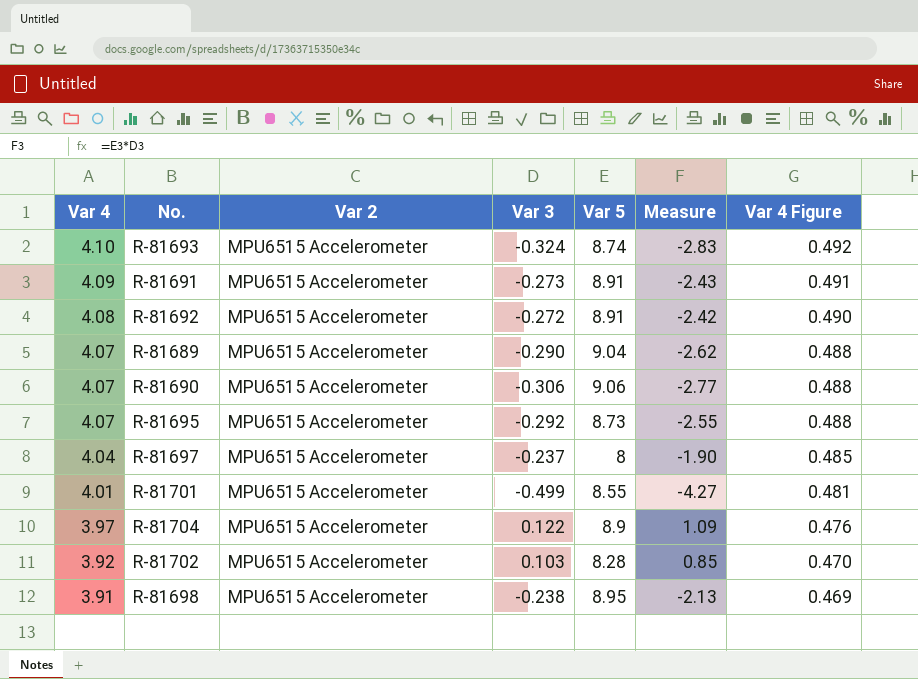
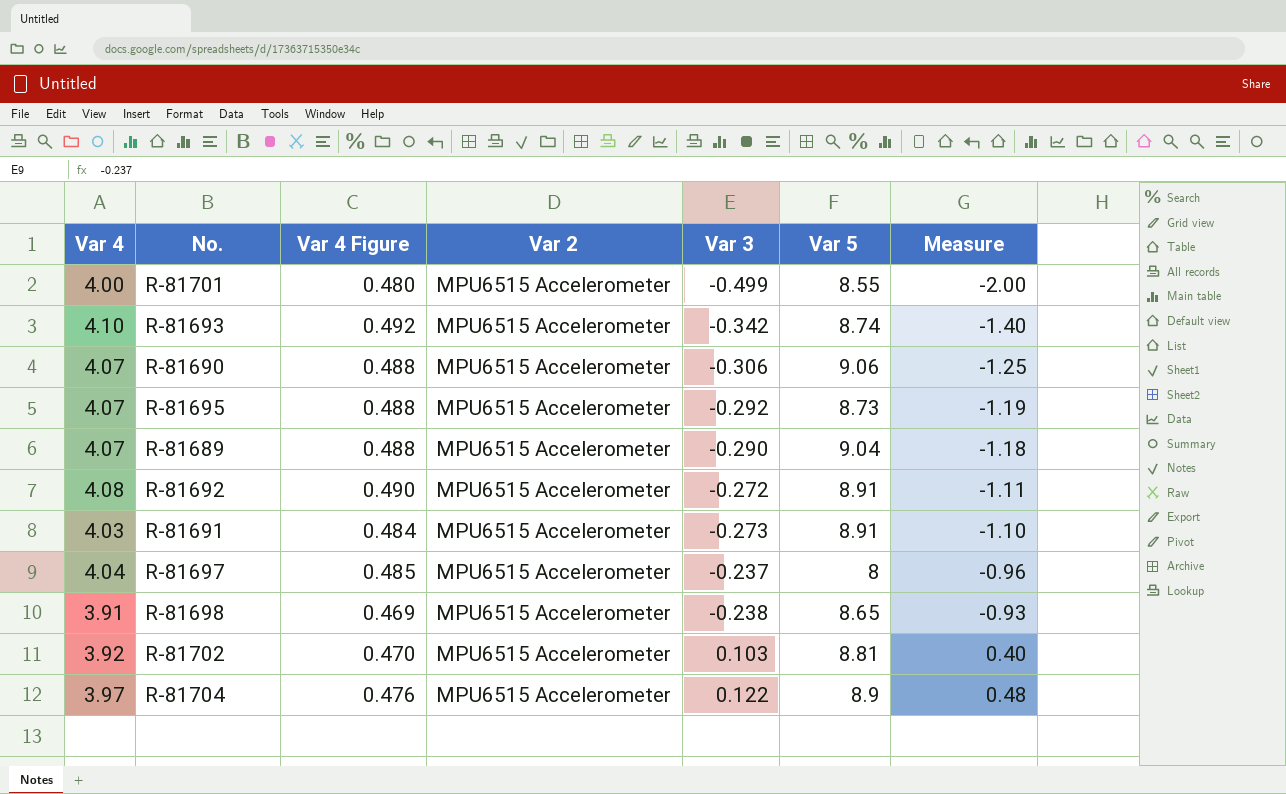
row order: Var 4 descending -> Measure ascending
column Var 4 Figure | position: 7 -> 3
column Measure | formula: [Var 3] * [Var 5] -> [Var 4] * [Var 3]
R-81701 | Var 4: 4.01 -> 4.00
R-81701 | Var 4 Figure: 0.481 -> 0.480
R-81693 | Var 3: -0.324 -> -0.342
R-81691 | Var 4: 4.09 -> 4.03
R-81691 | Var 4 Figure: 0.491 -> 0.484
R-81698 | Var 5: 8.95 -> 8.65
R-81702 | Var 5: 8.28 -> 8.81

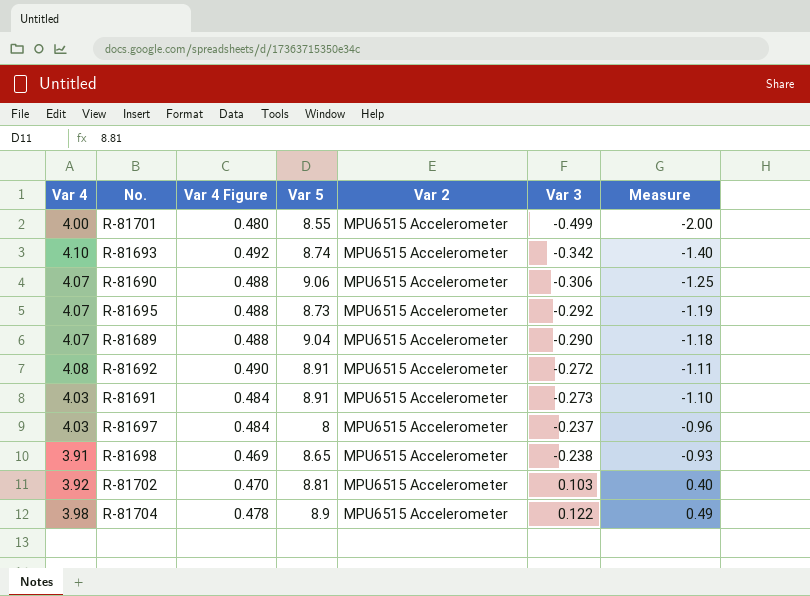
column Var 5 | position: 6 -> 4
R-81697 | Var 4: 4.04 -> 4.03
R-81697 | Var 4 Figure: 0.485 -> 0.484
R-81704 | Var 4: 3.97 -> 3.98
R-81704 | Var 4 Figure: 0.476 -> 0.478
R-81704 | Measure: 0.48 -> 0.49

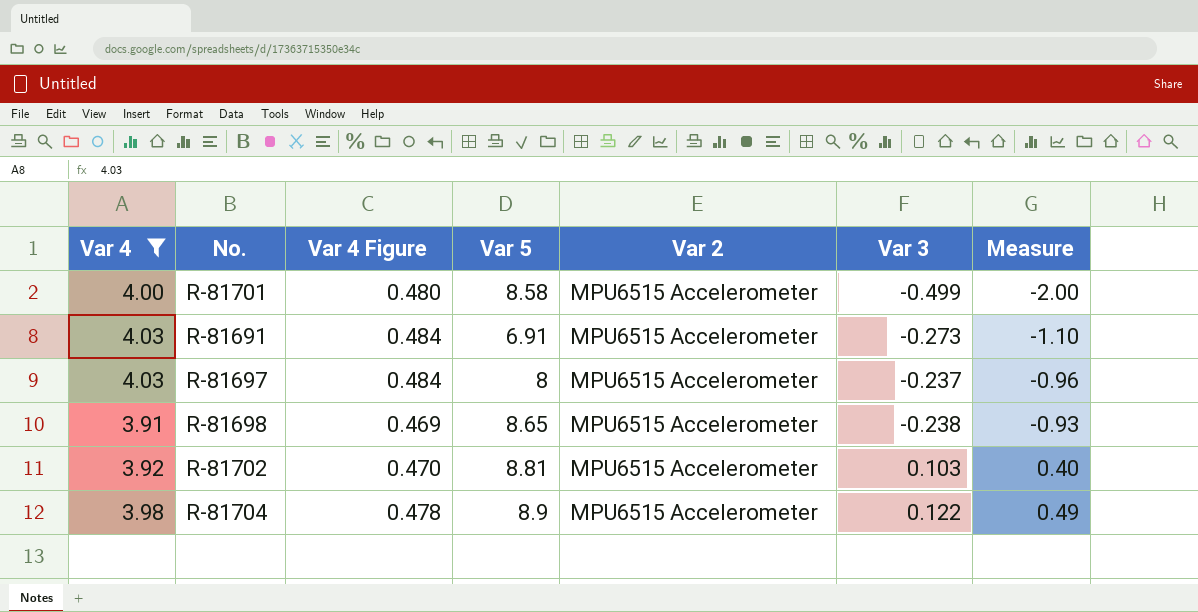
filter: none -> Var 4 <= 4.03
R-81701 | Var 5: 8.55 -> 8.58
R-81691 | Var 5: 8.91 -> 6.91

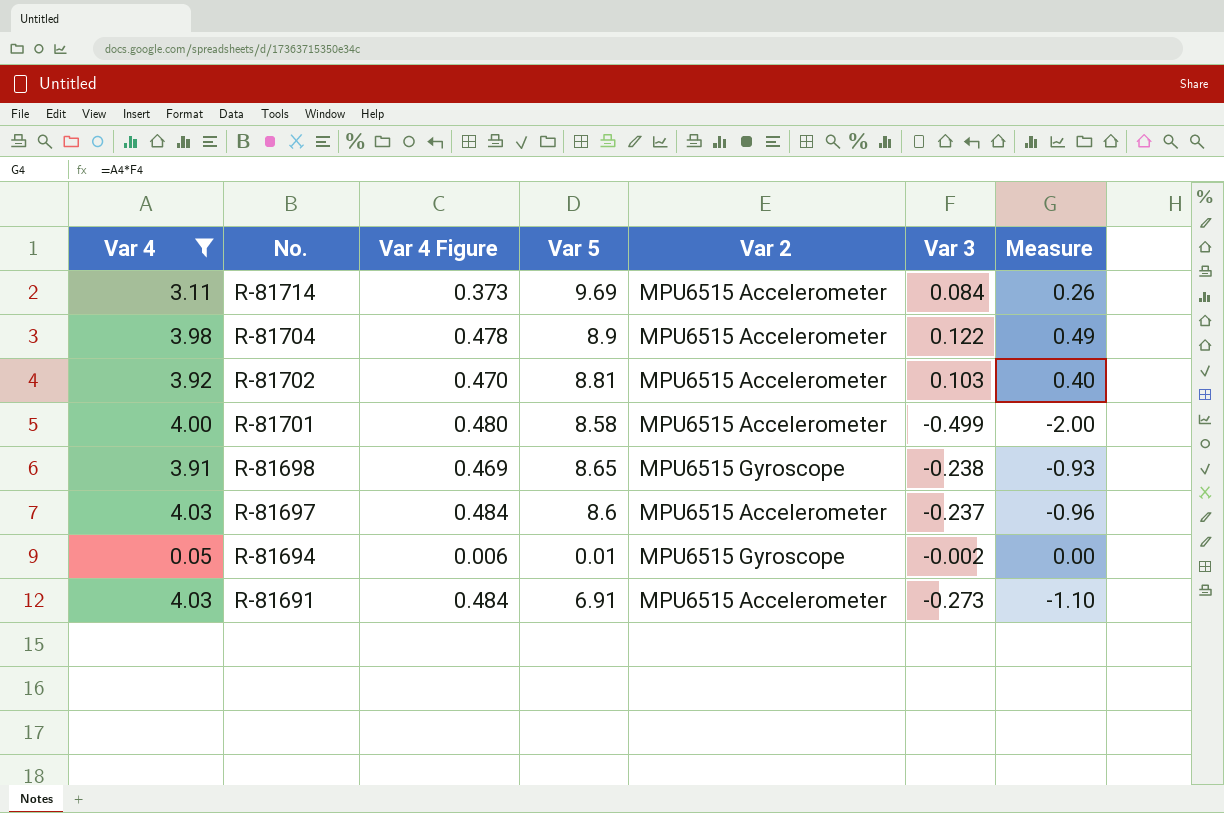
row order: Measure ascending -> No. descending
row R-81714: none -> 3.11 | 0.373 | 9.69 | MPU6515 Accelerometer | 0.084 | 0.26
R-81698 | Var 2: MPU6515 Accelerometer -> MPU6515 Gyroscope
R-81697 | Var 5: 8 -> 8.6
row R-81694: none -> 0.05 | 0.006 | 0.01 | MPU6515 Gyroscope | -0.002 | 0.00

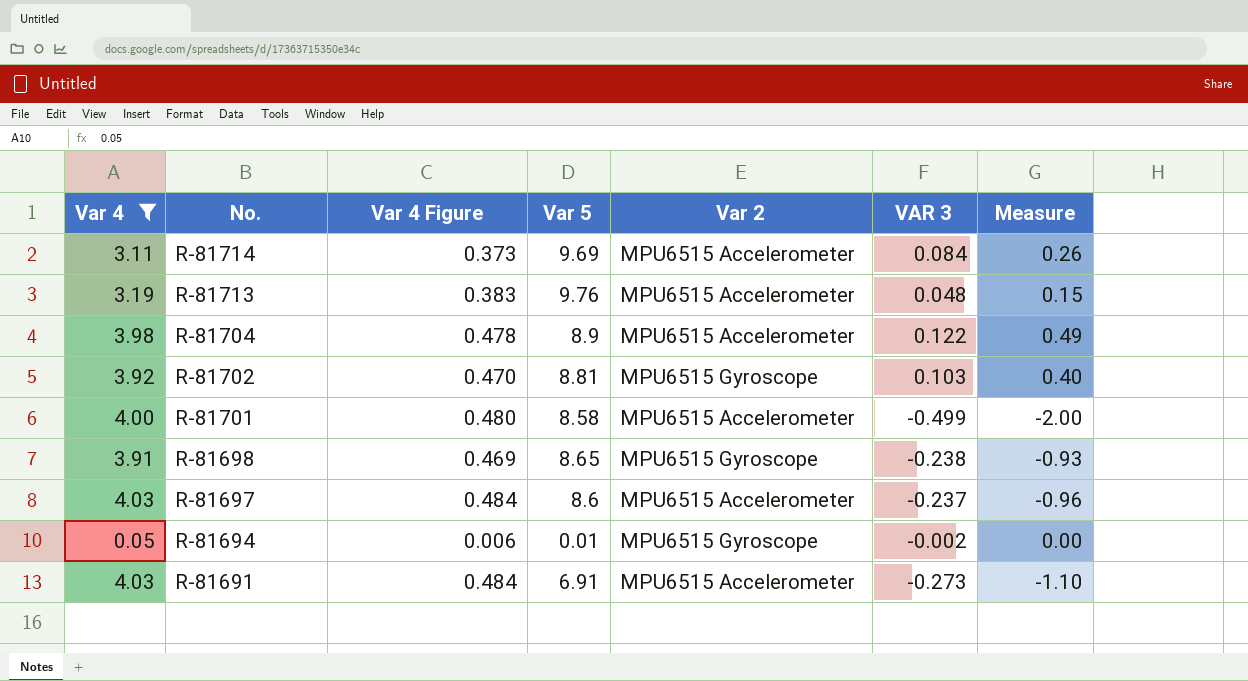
column name: Var 3 -> VAR 3
row R-81713: none -> 3.19 | 0.383 | 9.76 | MPU6515 Accelerometer | 0.048 | 0.15
R-81702 | Var 2: MPU6515 Accelerometer -> MPU6515 Gyroscope

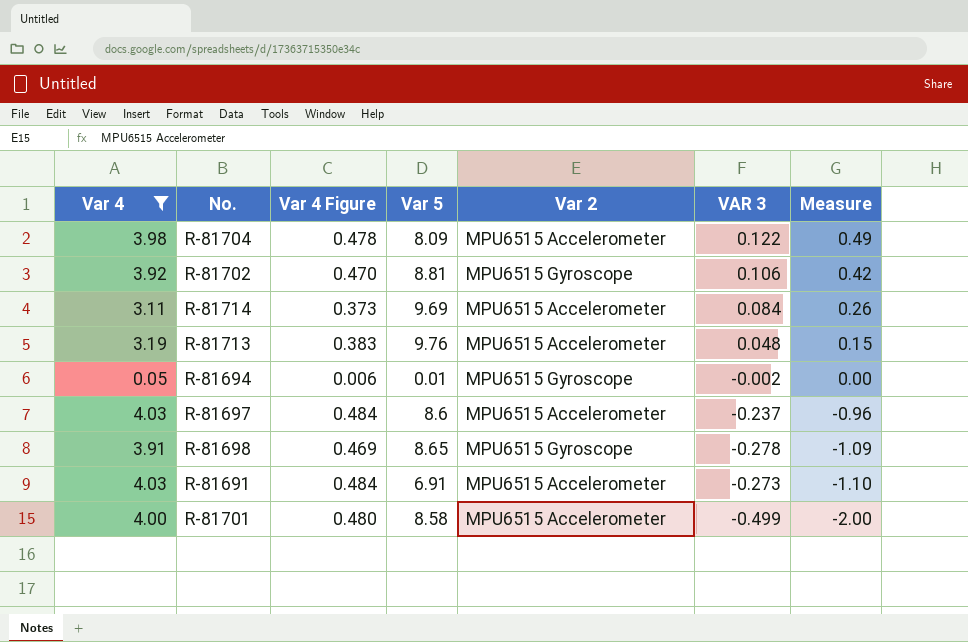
row order: No. descending -> Measure descending
R-81704 | Var 5: 8.9 -> 8.09
R-81702 | VAR 3: 0.103 -> 0.106
R-81702 | Measure: 0.40 -> 0.42
R-81698 | VAR 3: -0.238 -> -0.278
R-81698 | Measure: -0.93 -> -1.09

